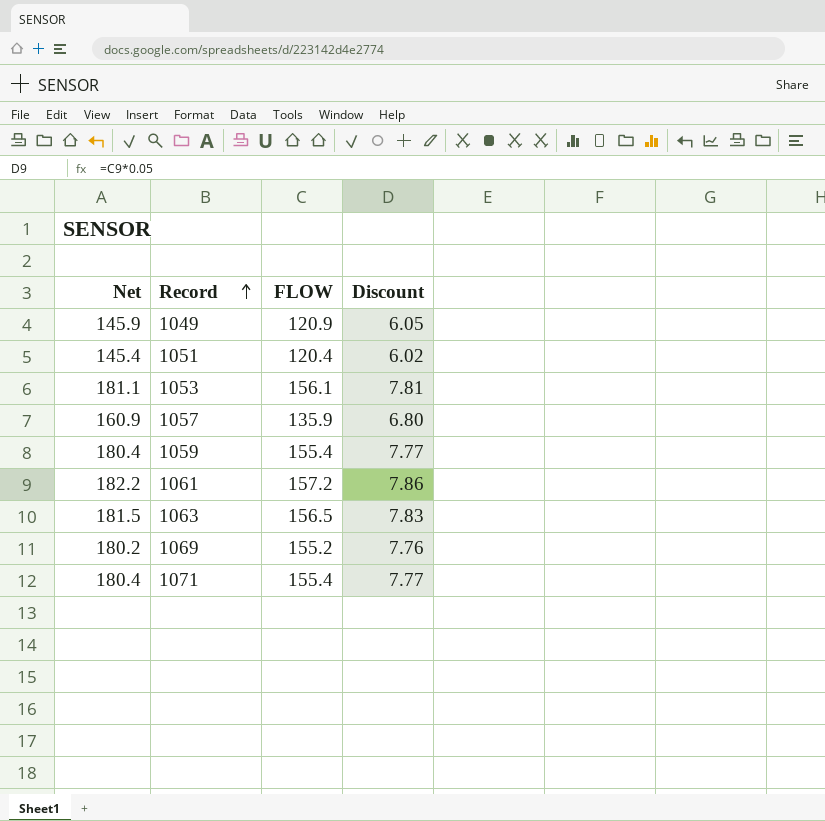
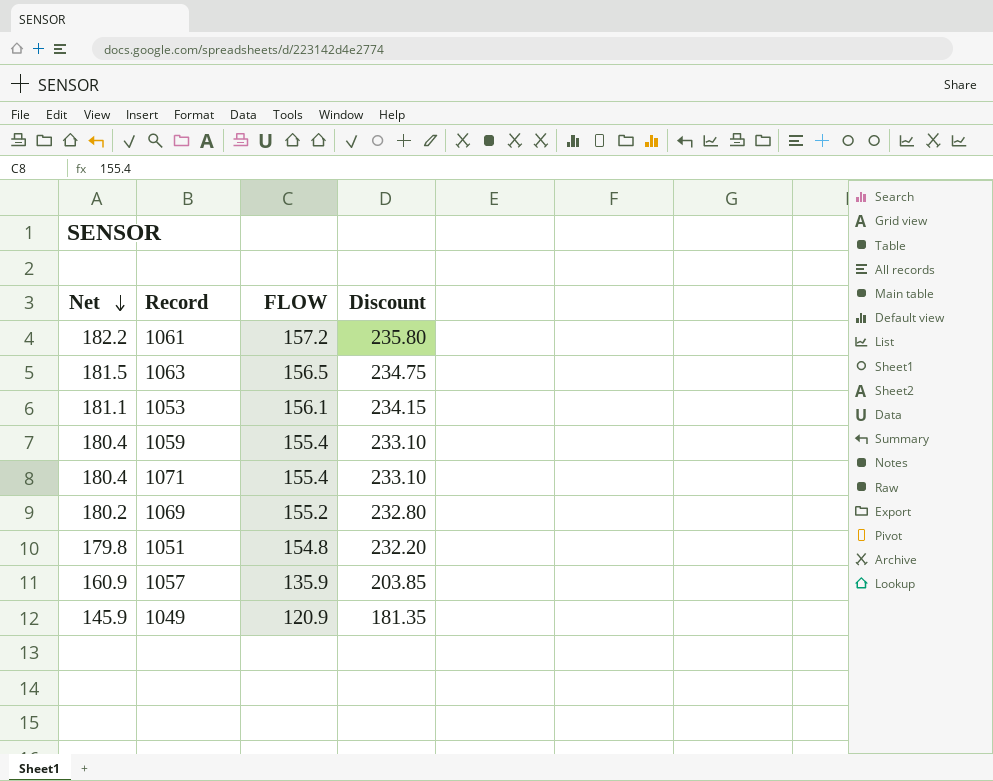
row order: Record ascending -> Net descending
column Discount | formula: [FLOW] * 0.05 -> [FLOW] * 1.5
1051 | Net: 145.4 -> 179.8
1051 | FLOW: 120.4 -> 154.8

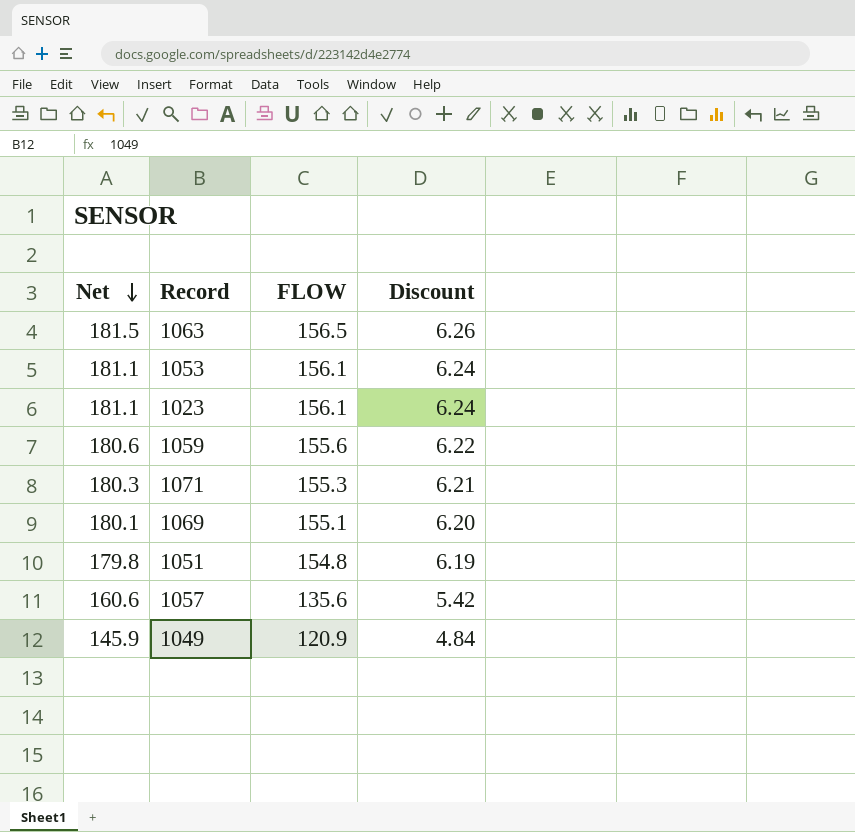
column Discount | formula: [FLOW] * 1.5 -> [FLOW] * 0.04
row 1061: 182.2 | 157.2 | 235.80 -> none
row 1023: none -> 181.1 | 156.1 | 6.24
1059 | Net: 180.4 -> 180.6
1059 | FLOW: 155.4 -> 155.6
1071 | Net: 180.4 -> 180.3
1071 | FLOW: 155.4 -> 155.3
1069 | Net: 180.2 -> 180.1
1069 | FLOW: 155.2 -> 155.1
1057 | Net: 160.9 -> 160.6
1057 | FLOW: 135.9 -> 135.6

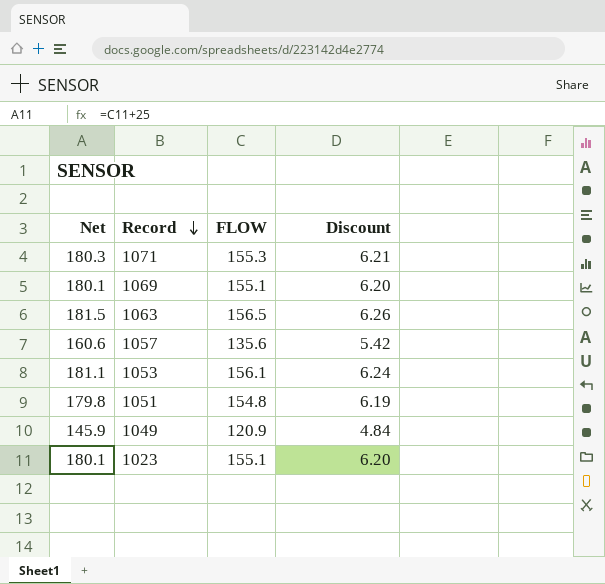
row order: Net descending -> Record descending
row 1059: 180.6 | 155.6 | 6.22 -> none
1023 | Net: 181.1 -> 180.1
1023 | FLOW: 156.1 -> 155.1
1023 | Discount: 6.24 -> 6.20

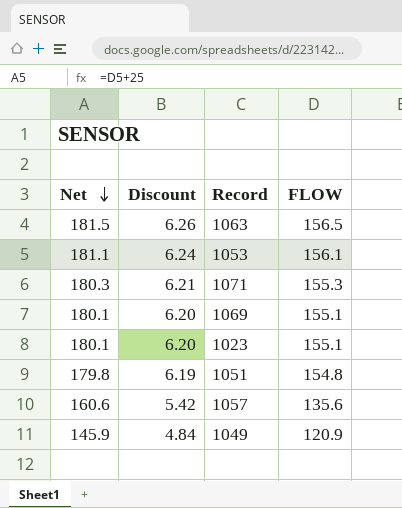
row order: Record descending -> Net descending
column Discount | position: 4 -> 2

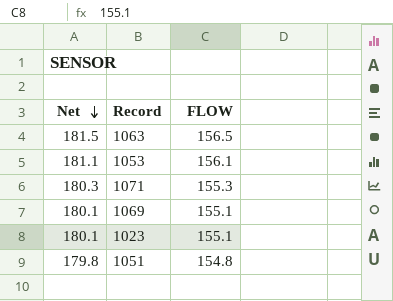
column Discount | formula: [FLOW] * 0.04 -> none
row 1057: 160.6 | 5.42 | 135.6 -> none
row 1049: 145.9 | 4.84 | 120.9 -> none

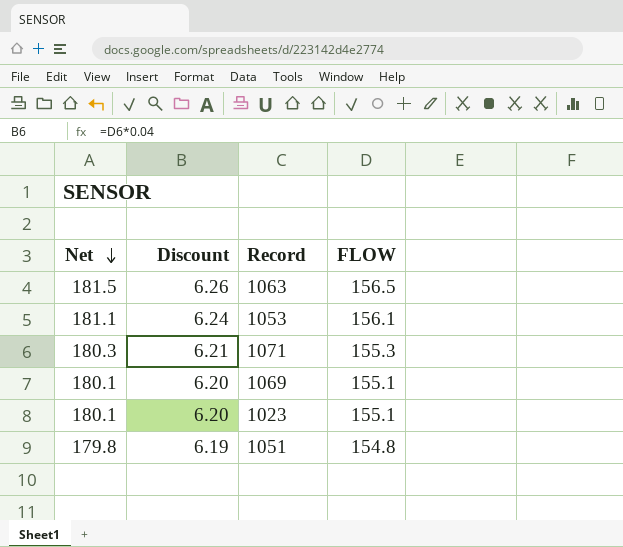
column Discount | formula: none -> [FLOW] * 0.04

